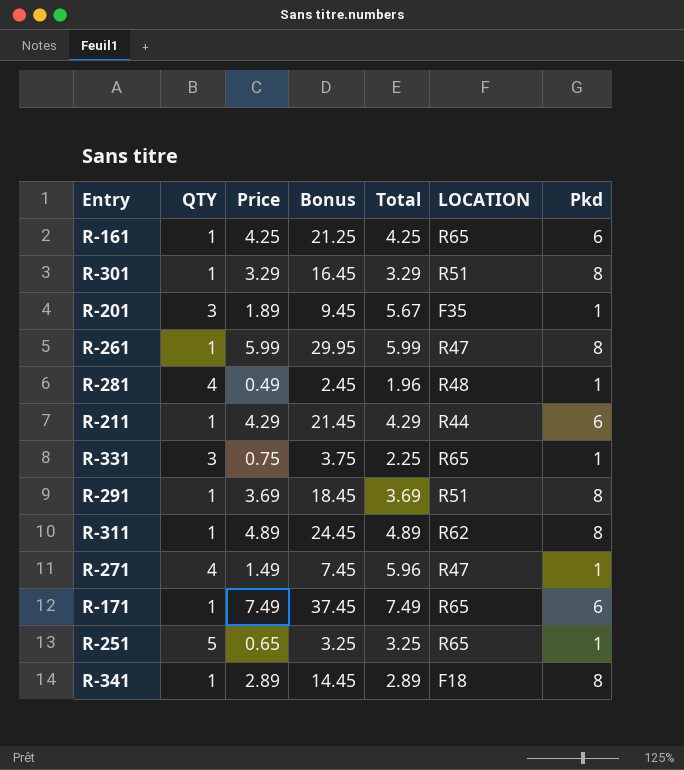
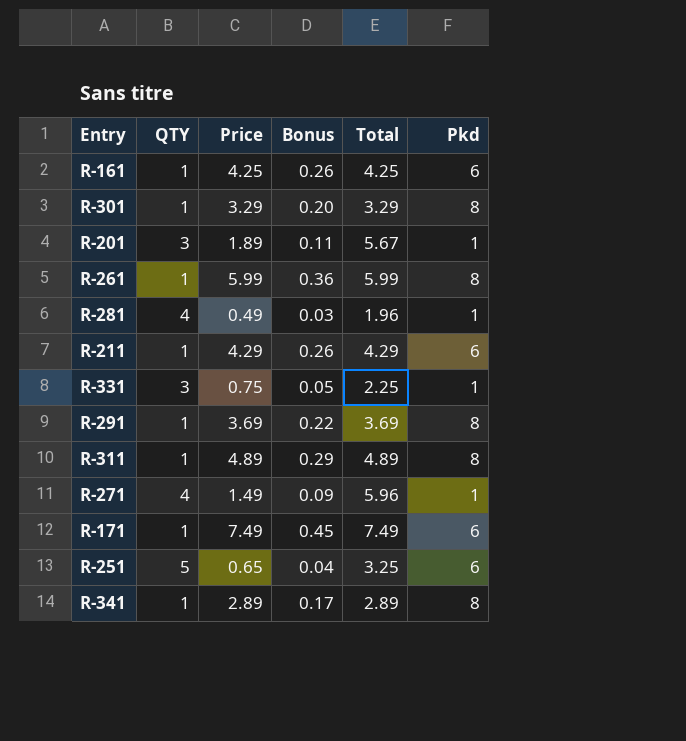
column LOCATION | position: 6 -> none
column Bonus | formula: [Price] * 5 -> [Price] * 0.06
R-251 | Pkd: 1 -> 6

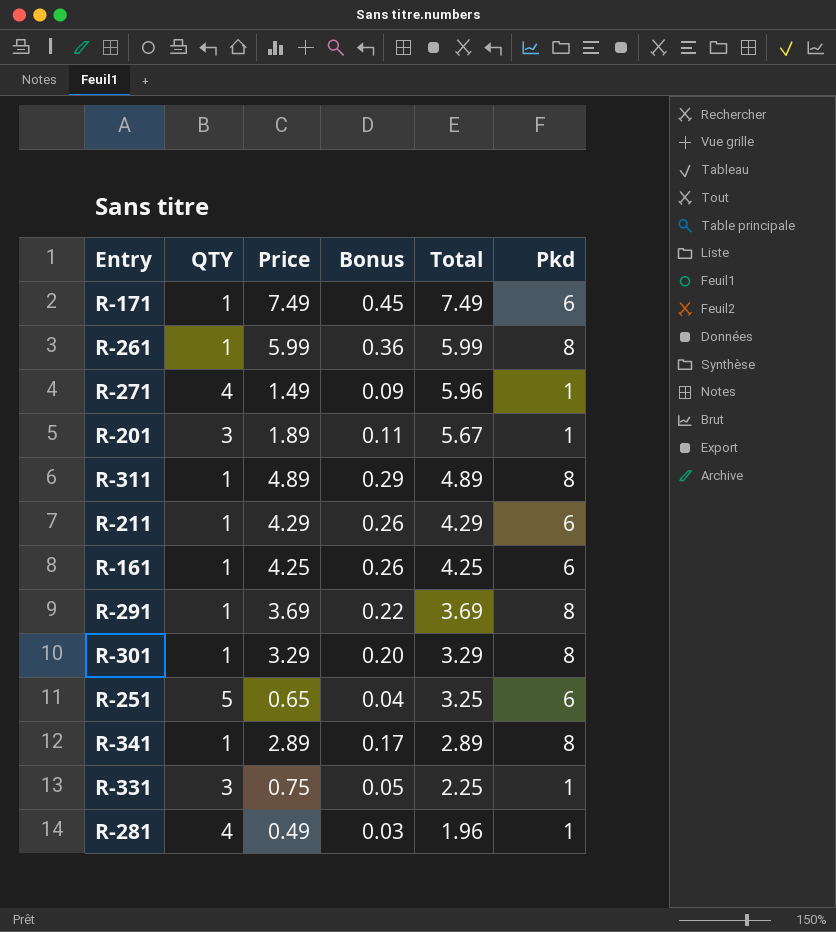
row order: none -> Total descending

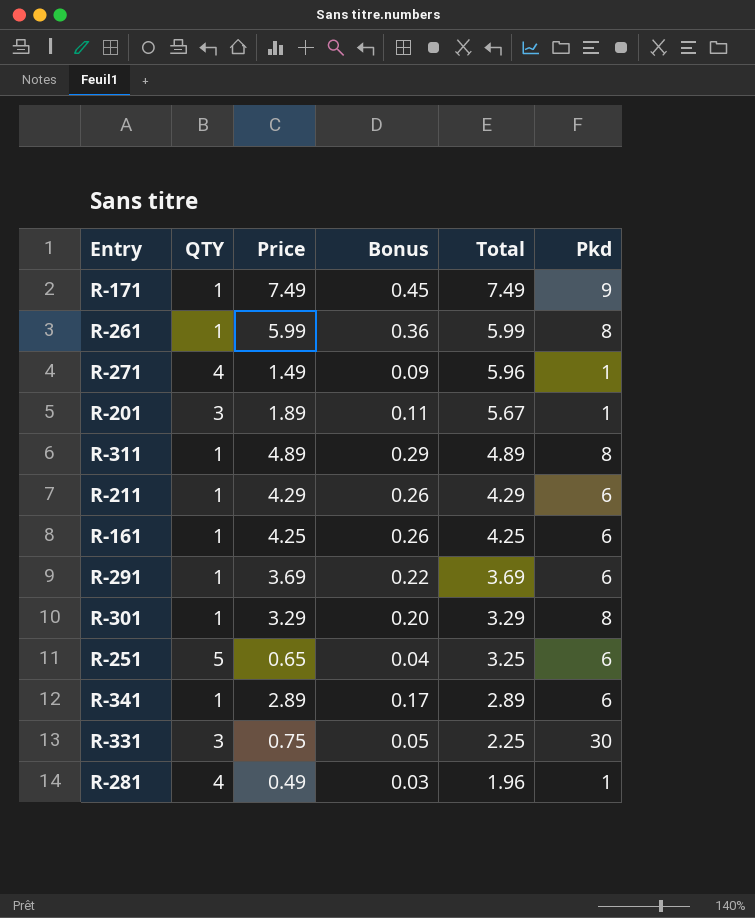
R-171 | Pkd: 6 -> 9
R-291 | Pkd: 8 -> 6
R-341 | Pkd: 8 -> 6
R-331 | Pkd: 1 -> 30

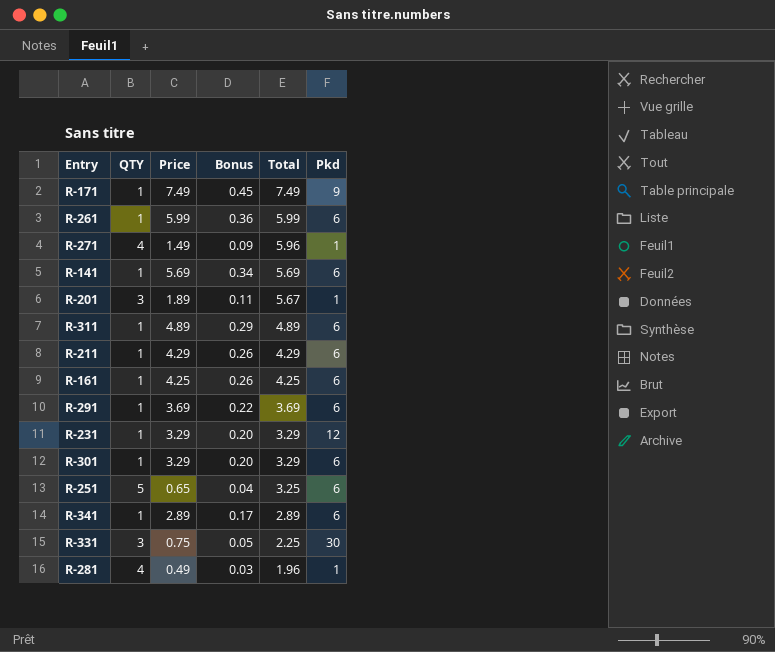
R-261 | Pkd: 8 -> 6
row R-141: none -> 1 | 5.69 | 0.34 | 5.69 | 6
R-311 | Pkd: 8 -> 6
row R-231: none -> 1 | 3.29 | 0.20 | 3.29 | 12
R-301 | Pkd: 8 -> 6

